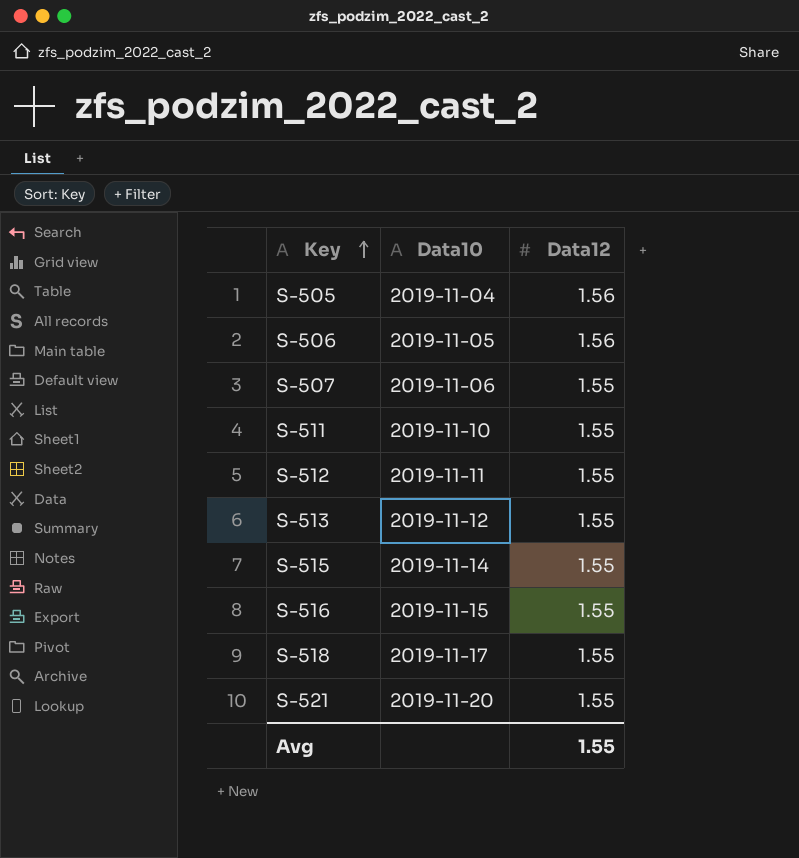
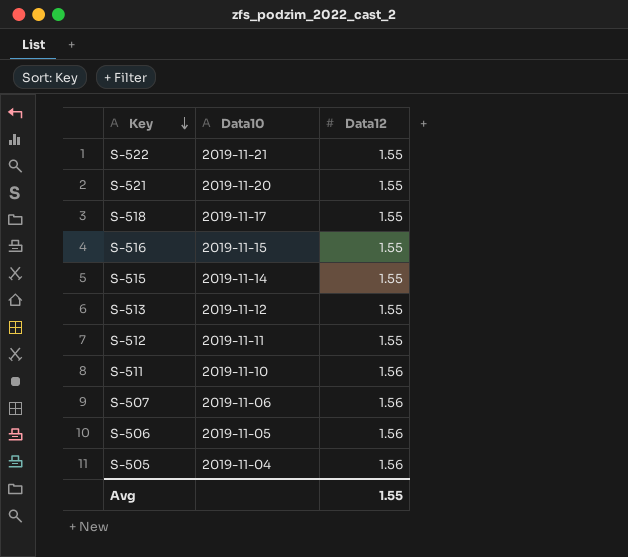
row order: Key ascending -> Key descending
row S-522: none -> 2019-11-21 | 1.55
S-511 | Data12: 1.55 -> 1.56
S-507 | Data12: 1.55 -> 1.56

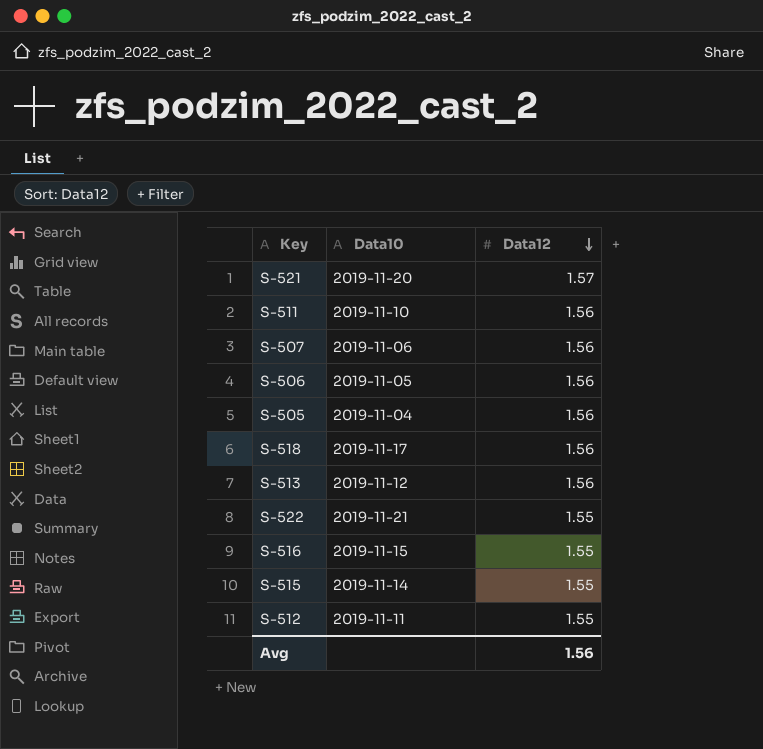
row order: Key descending -> Data12 descending
S-521 | Data12: 1.55 -> 1.57
S-518 | Data12: 1.55 -> 1.56
S-513 | Data12: 1.55 -> 1.56
Avg | Data12: 1.55 -> 1.56

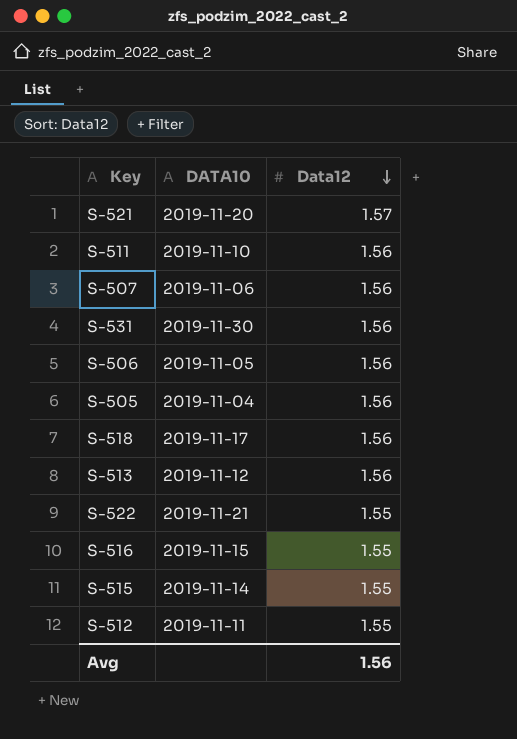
column name: Data10 -> DATA10
row S-531: none -> 2019-11-30 | 1.56

